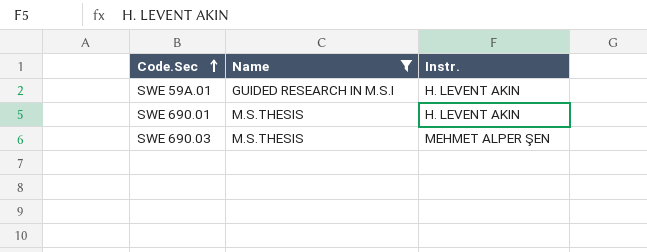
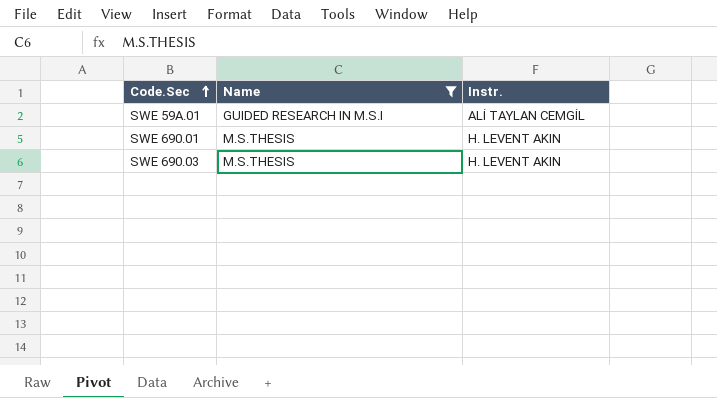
SWE 59A.01 | Instr.: H. LEVENT AKIN -> ALİ TAYLAN CEMGİL
SWE 690.03 | Instr.: MEHMET ALPER ŞEN -> H. LEVENT AKIN

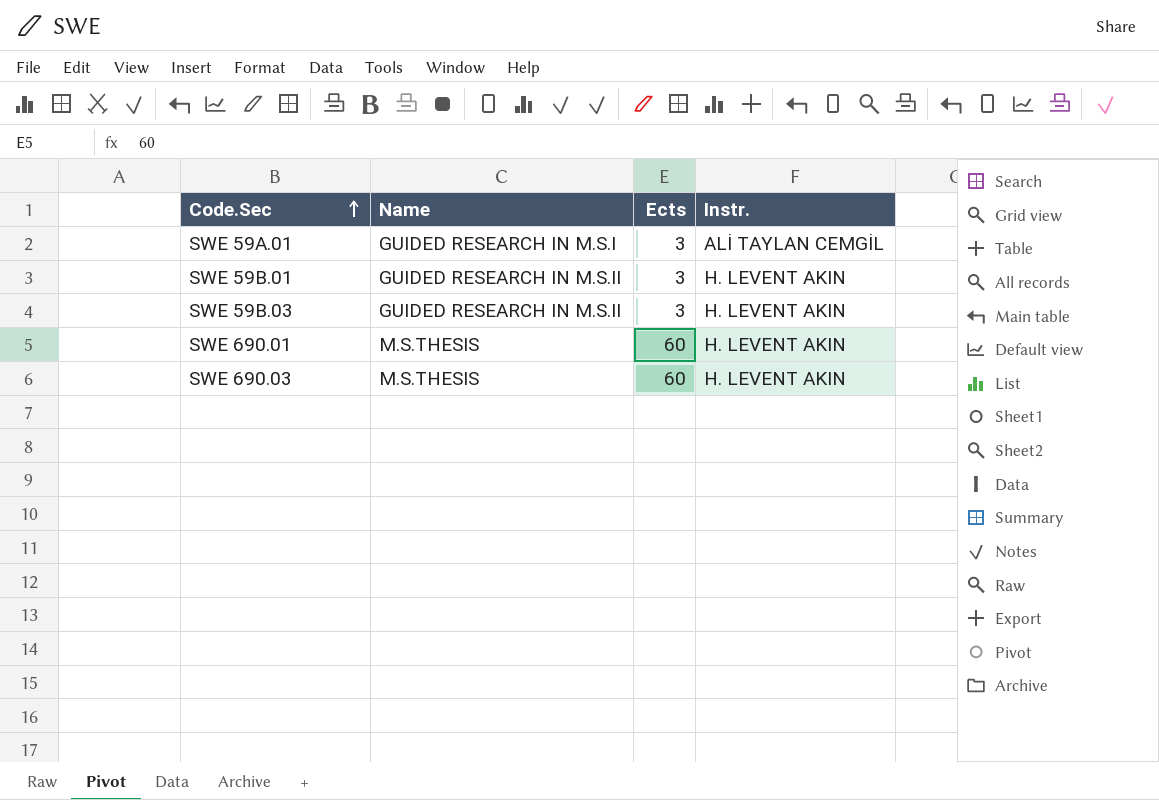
filter: Name != GUIDED RESEARCH IN M.S.II -> none
column Ects | position: none -> 3

